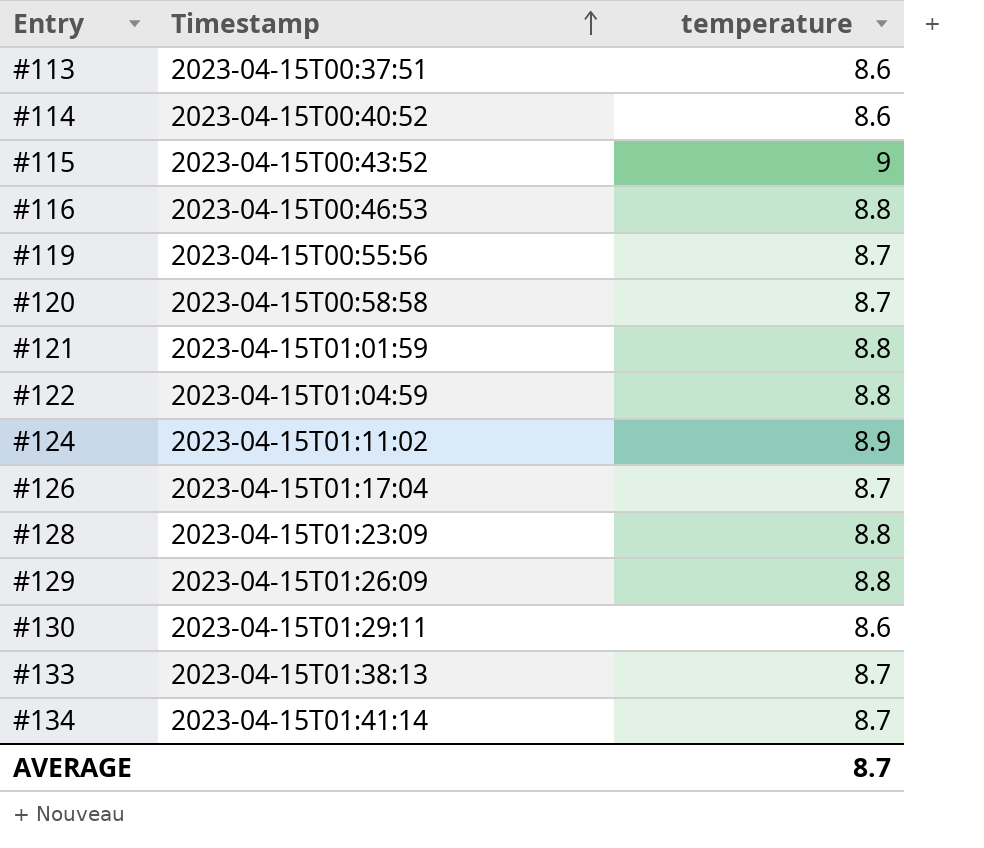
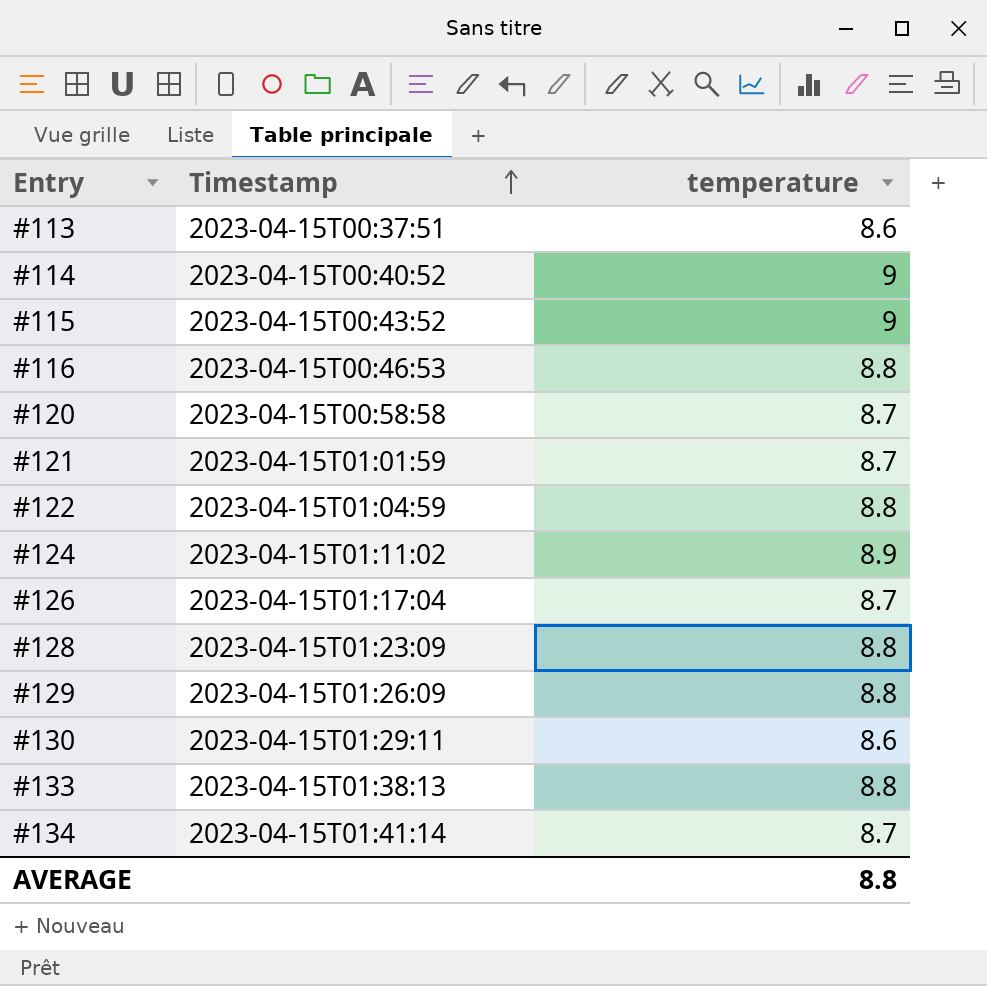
row #119: 2023-04-15T00:55:56 | 8.7 -> none
#114 | temperature: 8.6 -> 9
#121 | temperature: 8.8 -> 8.7
#133 | temperature: 8.7 -> 8.8
AVERAGE | temperature: 8.7 -> 8.8

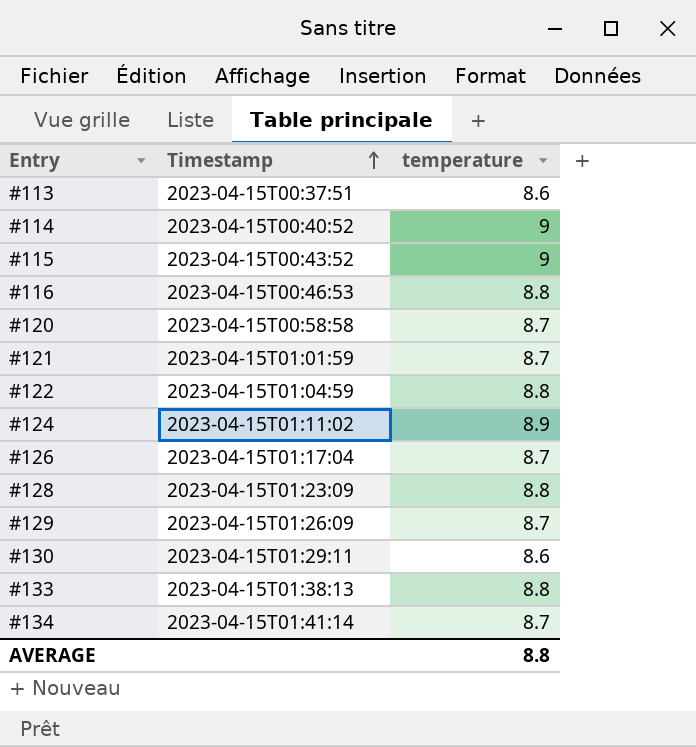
#129 | temperature: 8.8 -> 8.7

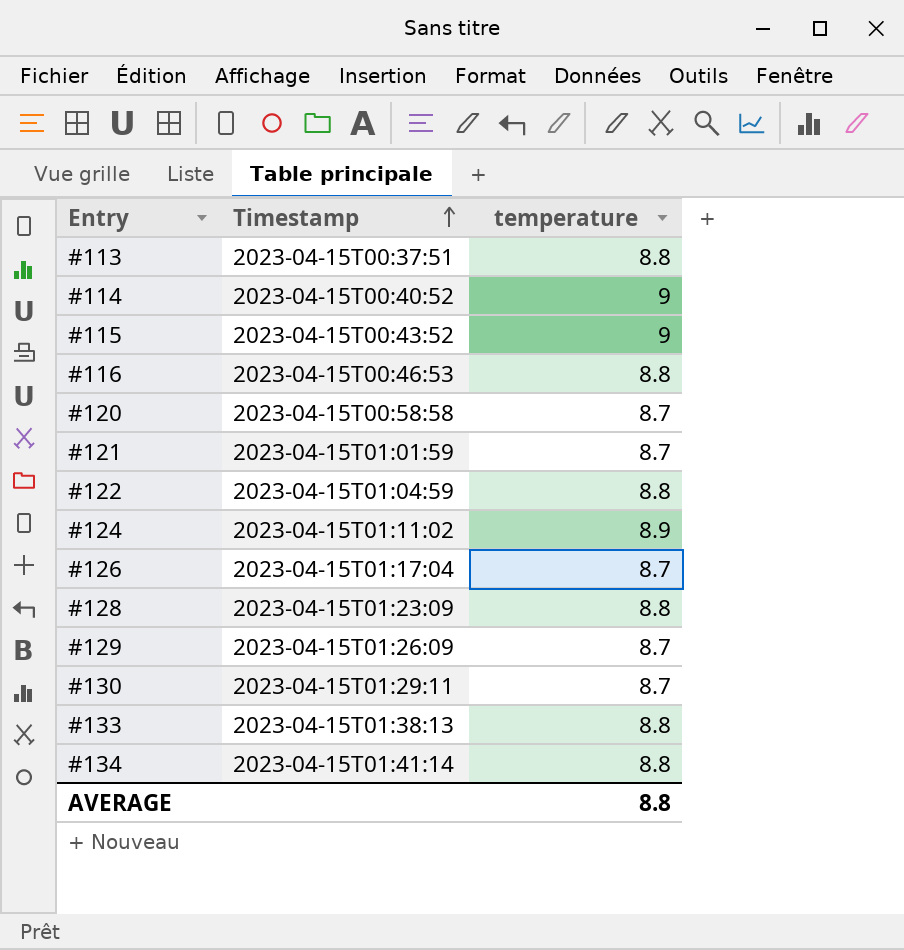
#113 | temperature: 8.6 -> 8.8
#130 | temperature: 8.6 -> 8.7
#134 | temperature: 8.7 -> 8.8

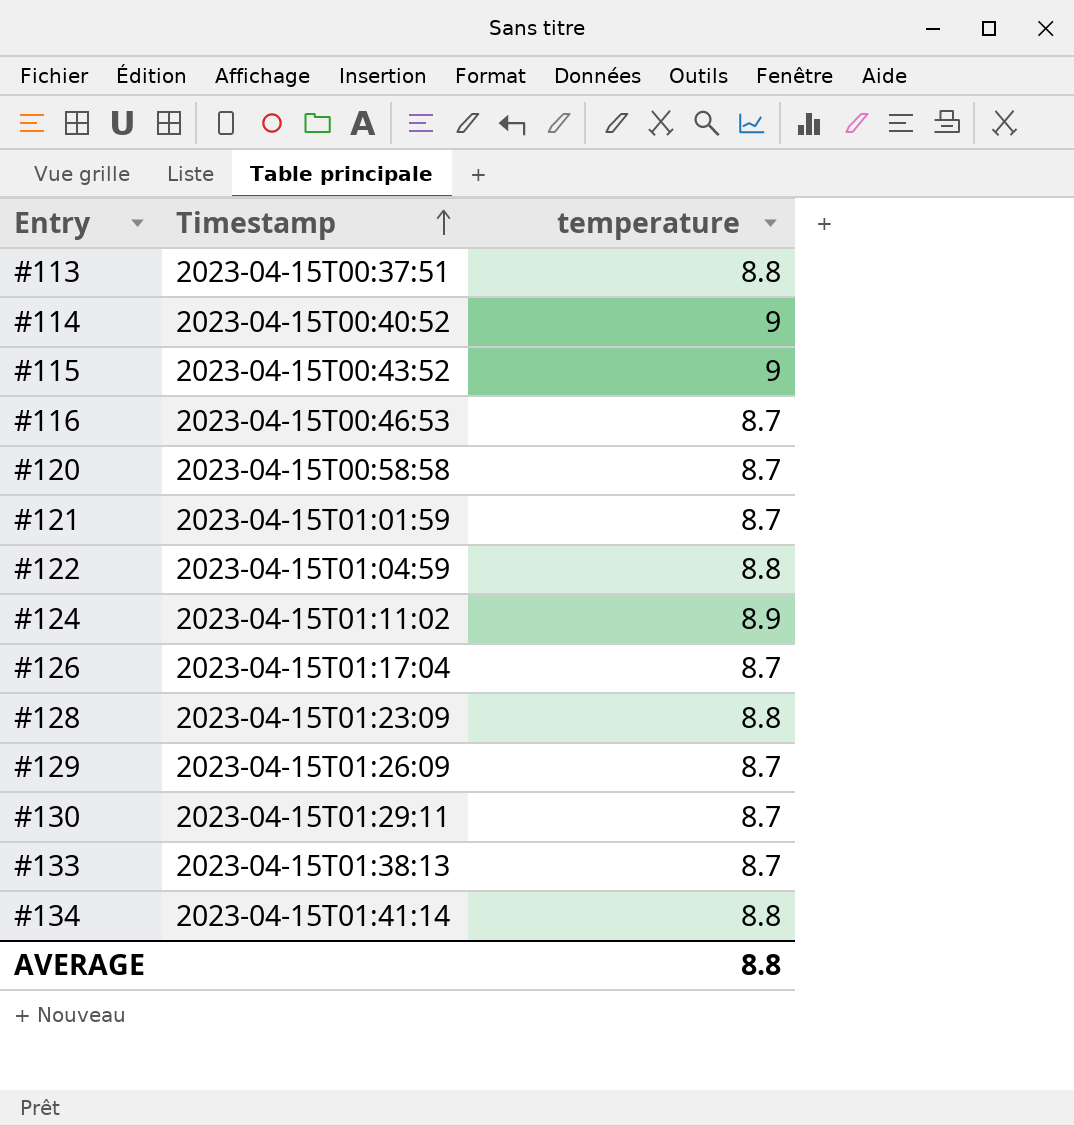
#116 | temperature: 8.8 -> 8.7
#133 | temperature: 8.8 -> 8.7

